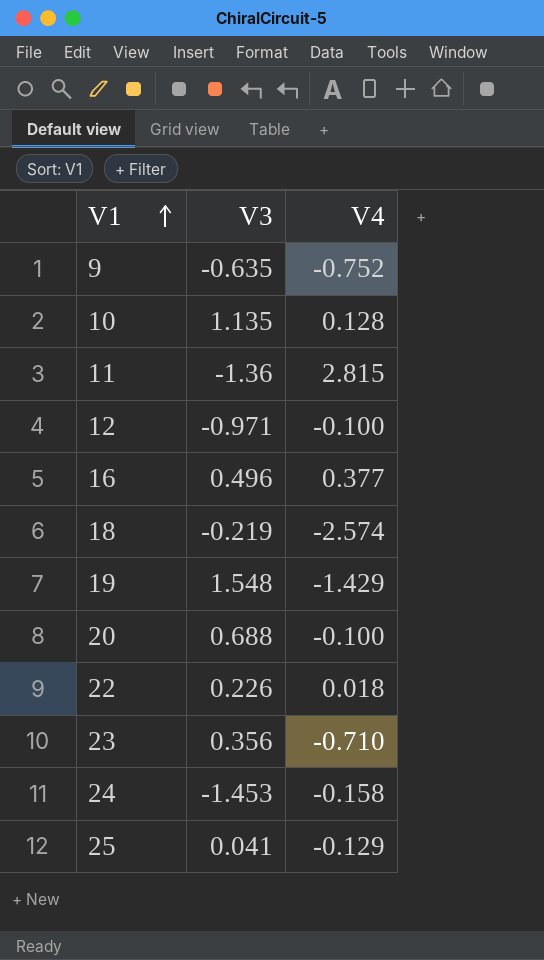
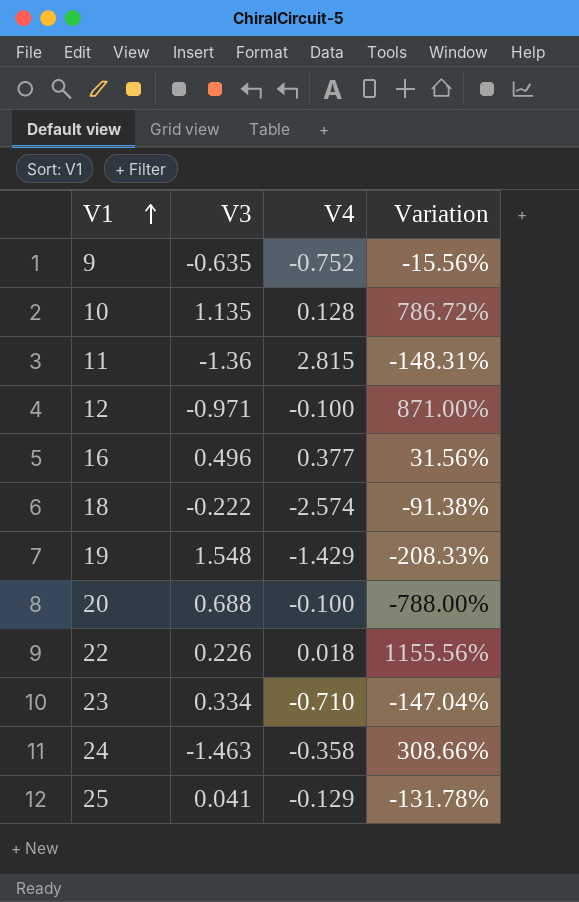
column Variation | formula: none -> ([V3] - [V4]) / [V4]
18 | V3: -0.219 -> -0.222
23 | V3: 0.356 -> 0.334
24 | V3: -1.453 -> -1.463
24 | V4: -0.158 -> -0.358

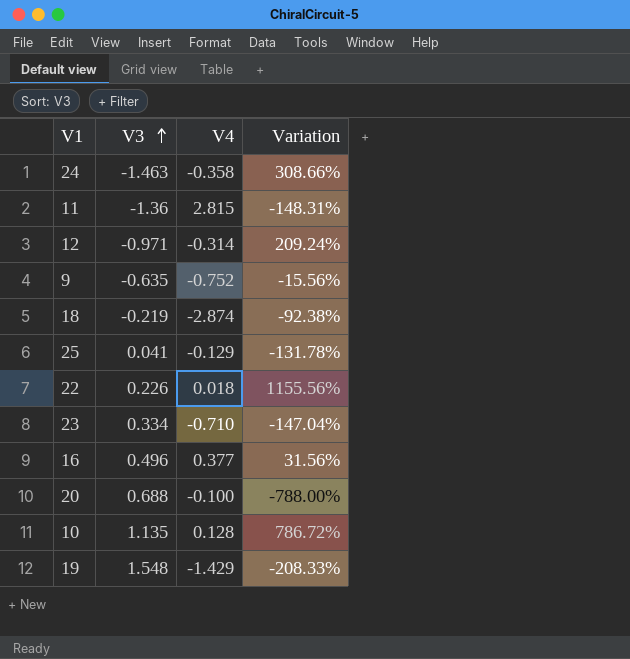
row order: V1 ascending -> V3 ascending
12 | V4: -0.100 -> -0.314
12 | Variation: 871.00% -> 209.24%
18 | V3: -0.222 -> -0.219
18 | V4: -2.574 -> -2.874
18 | Variation: -91.38% -> -92.38%

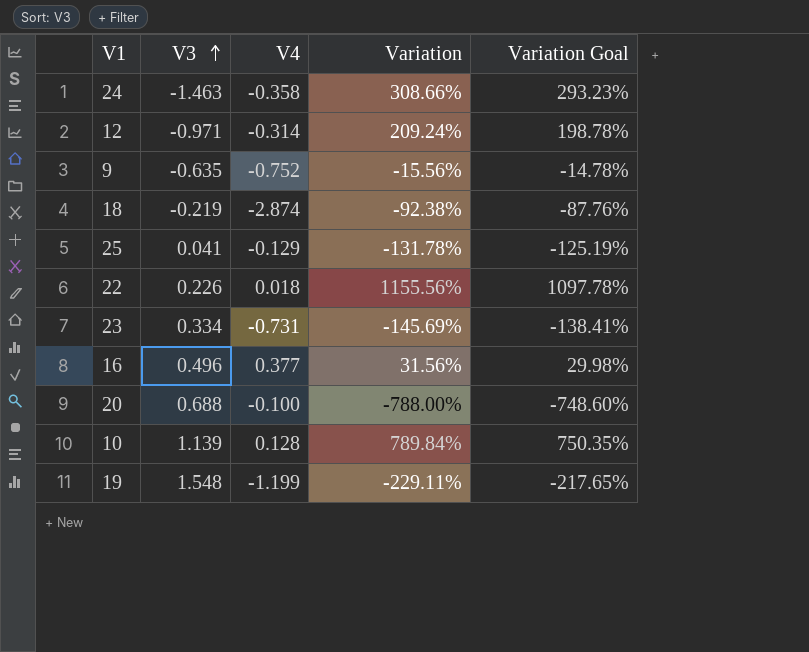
column Variation Goal | formula: none -> [Variation] * 0.95
row 11: -1.36 | 2.815 | -148.31% -> none
23 | V4: -0.710 -> -0.731
23 | Variation: -147.04% -> -145.69%
10 | V3: 1.135 -> 1.139
10 | Variation: 786.72% -> 789.84%
19 | V4: -1.429 -> -1.199
19 | Variation: -208.33% -> -229.11%

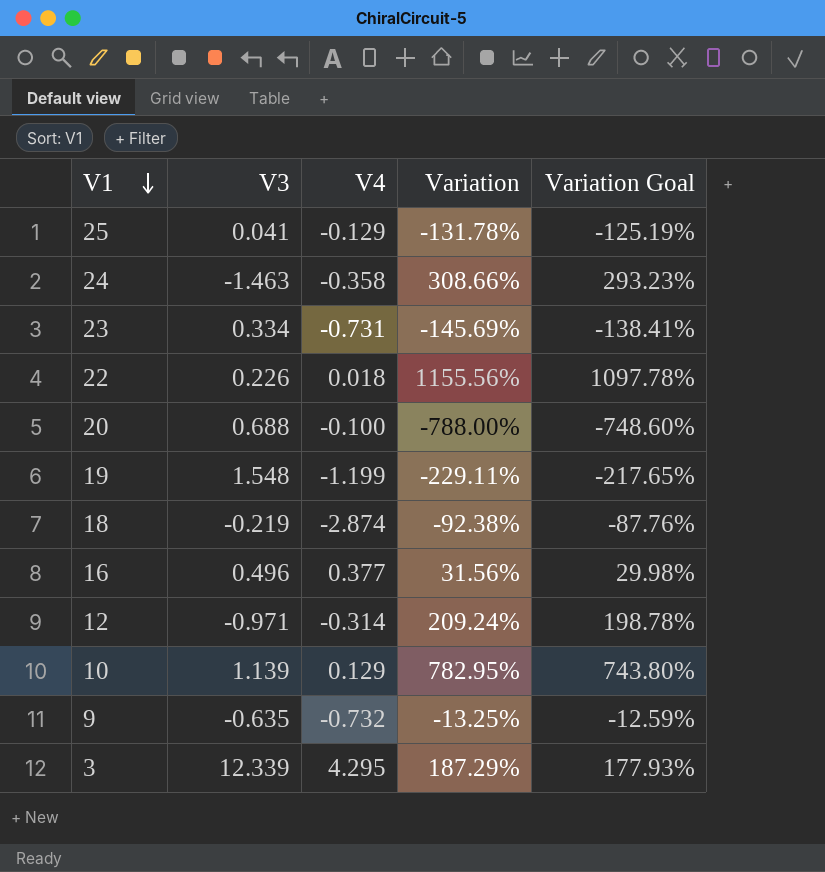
row order: V3 ascending -> V1 descending
10 | V4: 0.128 -> 0.129
10 | Variation: 789.84% -> 782.95%
10 | Variation Goal: 750.35% -> 743.80%
9 | V4: -0.752 -> -0.732
9 | Variation: -15.56% -> -13.25%
9 | Variation Goal: -14.78% -> -12.59%
row 3: none -> 12.339 | 4.295 | 187.29% | 177.93%

